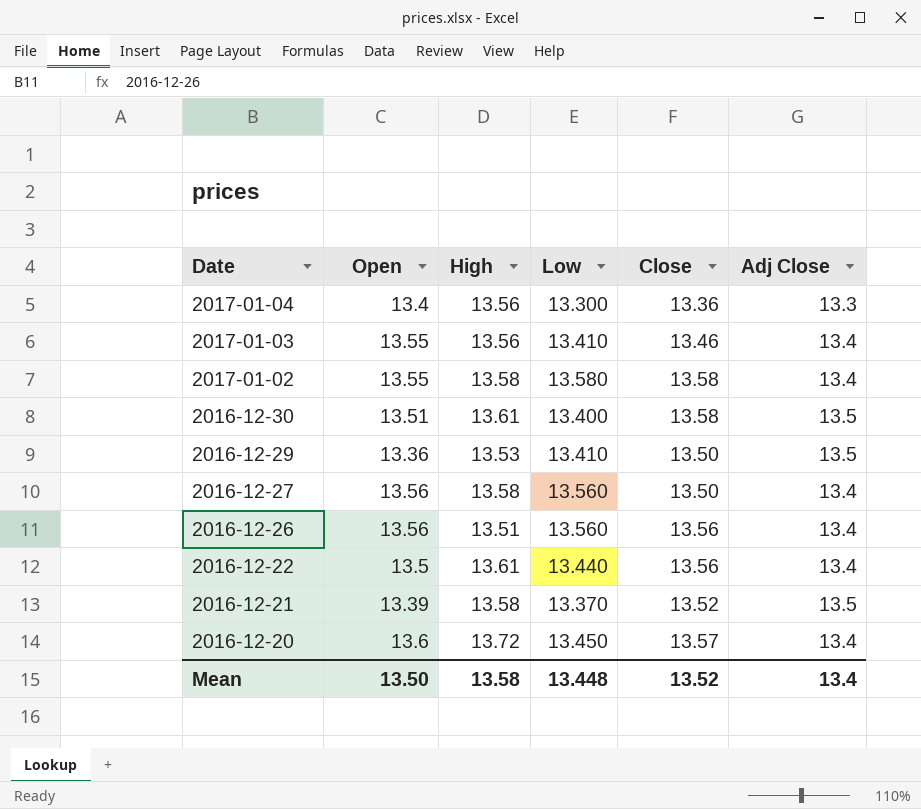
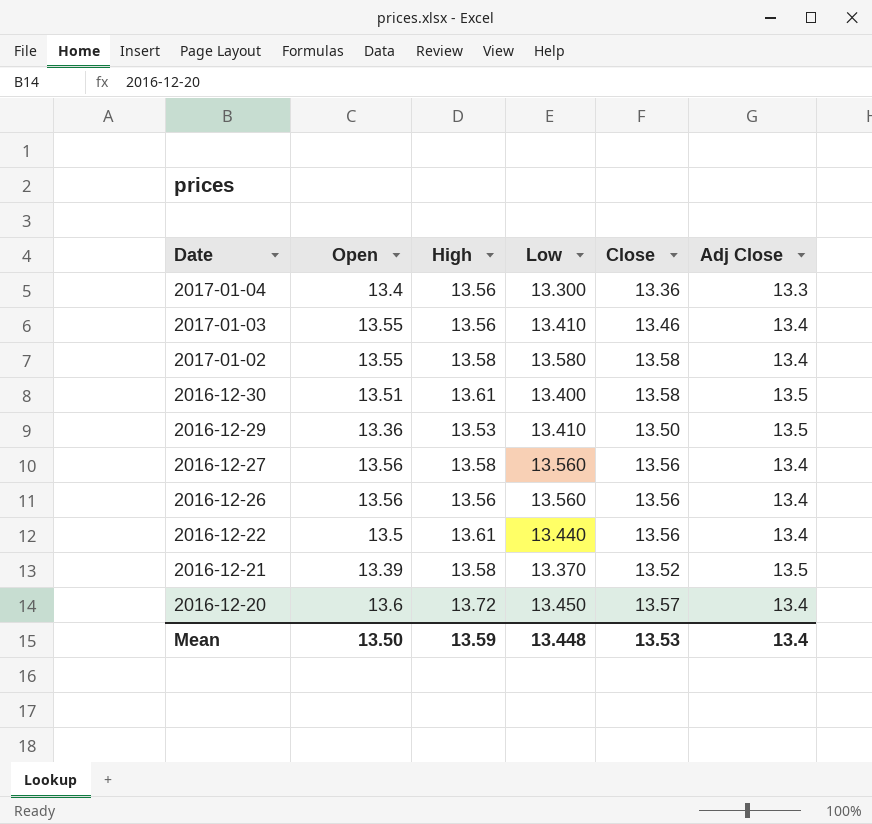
2016-12-27 | Close: 13.50 -> 13.56
2016-12-26 | High: 13.51 -> 13.56
Mean | High: 13.58 -> 13.59
Mean | Close: 13.52 -> 13.53

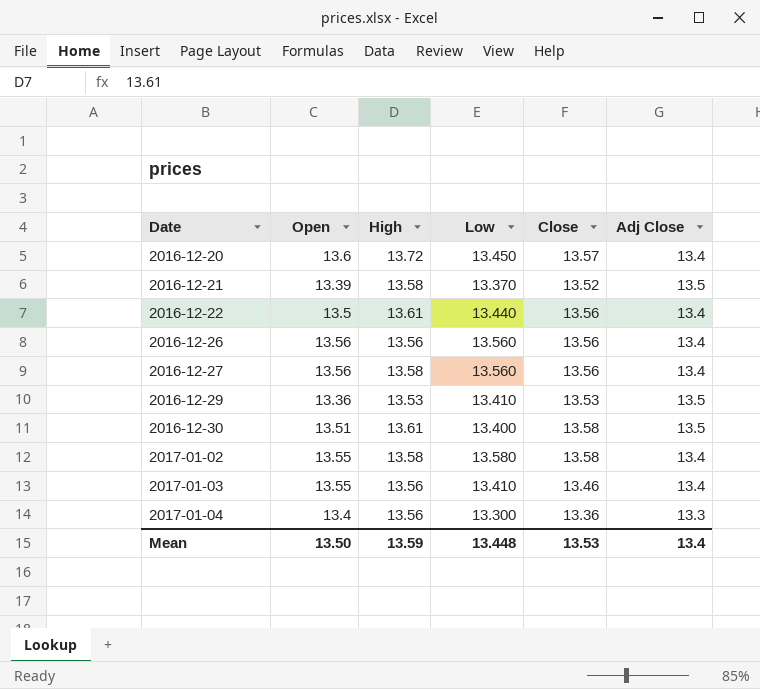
row order: Date descending -> Date ascending
2016-12-29 | Close: 13.50 -> 13.53

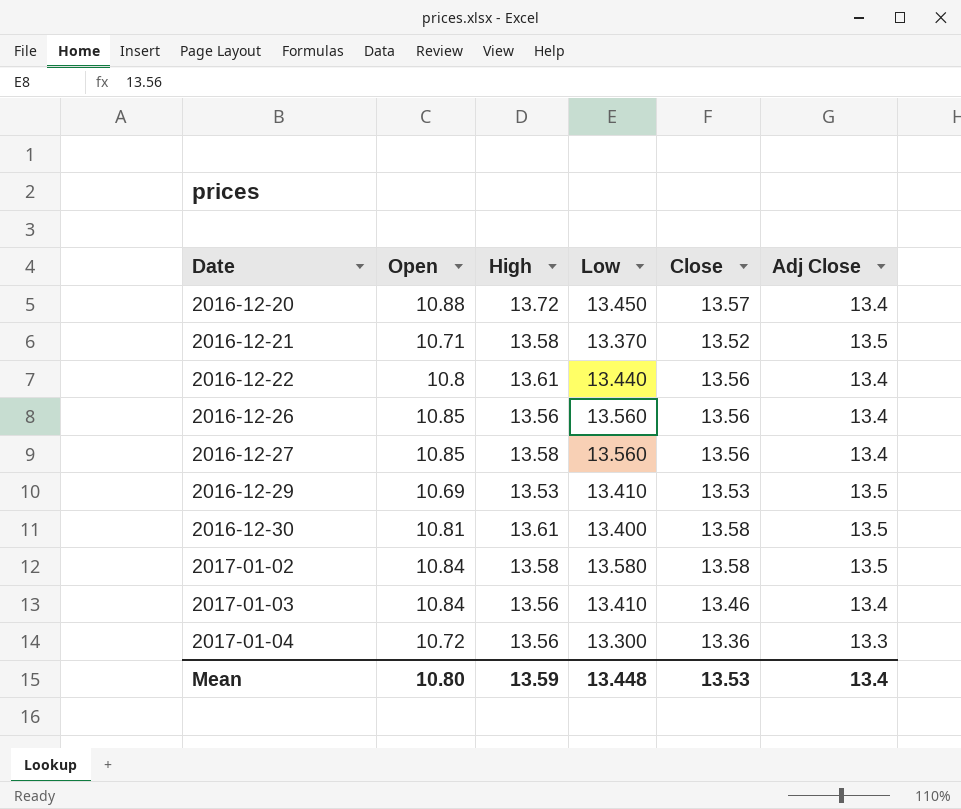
2016-12-20 | Open: 13.6 -> 10.88
2016-12-21 | Open: 13.39 -> 10.71
2016-12-22 | Open: 13.5 -> 10.8
2016-12-26 | Open: 13.56 -> 10.85
2016-12-27 | Open: 13.56 -> 10.85
2016-12-29 | Open: 13.36 -> 10.69
2016-12-30 | Open: 13.51 -> 10.81
2017-01-02 | Open: 13.55 -> 10.84
2017-01-02 | Adj Close: 13.4 -> 13.5
2017-01-03 | Open: 13.55 -> 10.84
2017-01-04 | Open: 13.4 -> 10.72
Mean | Open: 13.50 -> 10.80

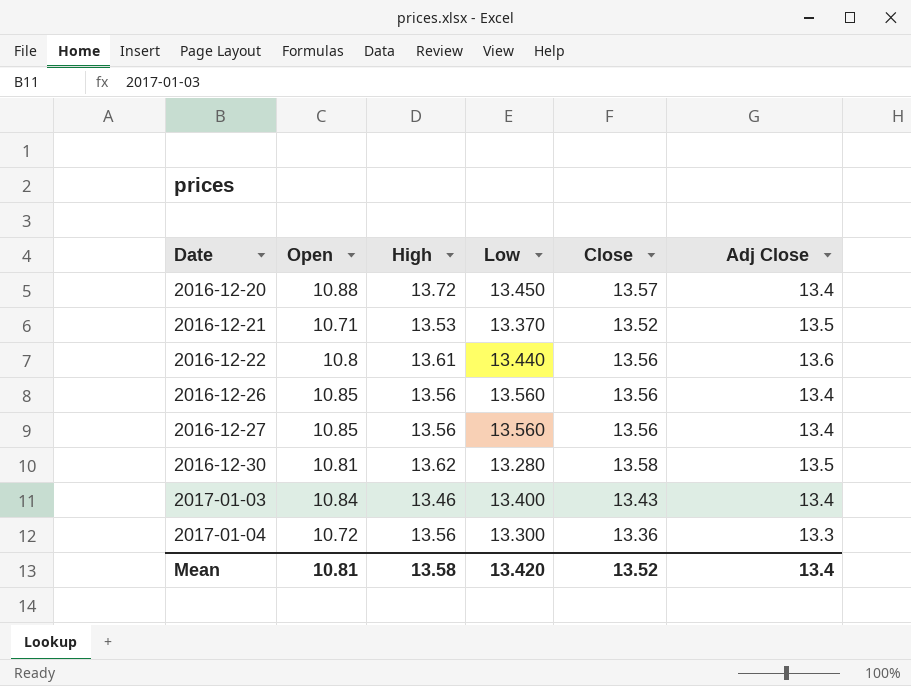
row 2016-12-29: 10.69 | 13.53 | 13.410 | 13.53 | 13.5 -> none
row 2017-01-02: 10.84 | 13.58 | 13.580 | 13.58 | 13.5 -> none
2016-12-21 | High: 13.58 -> 13.53
2016-12-22 | Adj Close: 13.4 -> 13.6
2016-12-27 | High: 13.58 -> 13.56
2016-12-30 | High: 13.61 -> 13.62
2016-12-30 | Low: 13.400 -> 13.280
2017-01-03 | High: 13.56 -> 13.46
2017-01-03 | Low: 13.410 -> 13.400
2017-01-03 | Close: 13.46 -> 13.43
Mean | Open: 10.80 -> 10.81
Mean | High: 13.59 -> 13.58
Mean | Low: 13.448 -> 13.420
Mean | Close: 13.53 -> 13.52

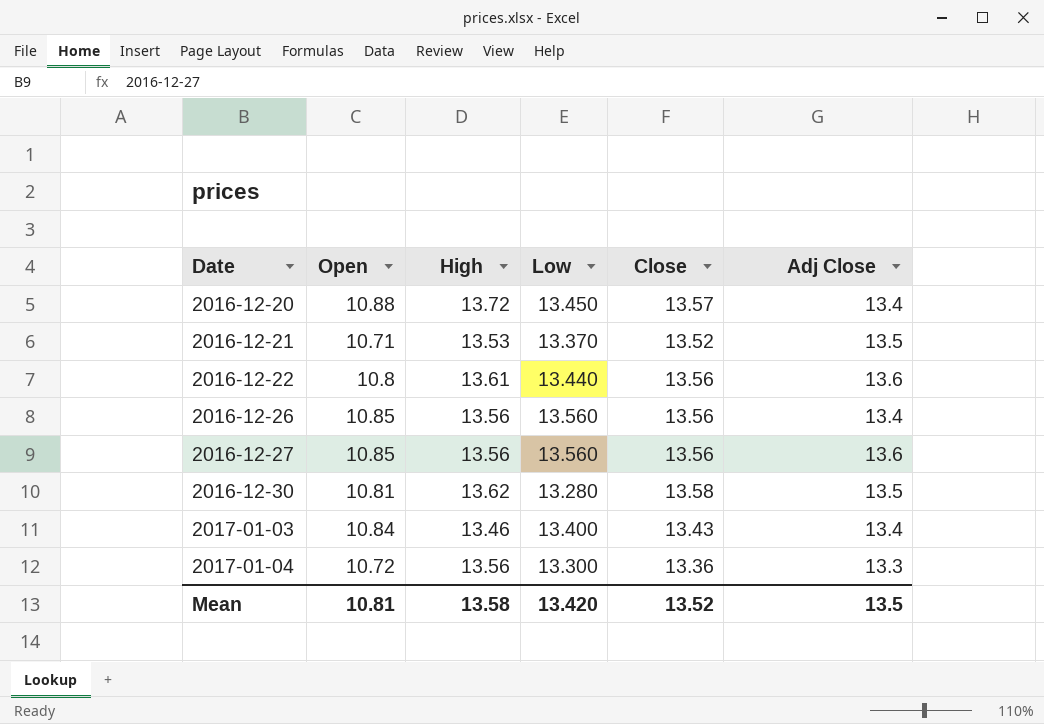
2016-12-27 | Adj Close: 13.4 -> 13.6
Mean | Adj Close: 13.4 -> 13.5

